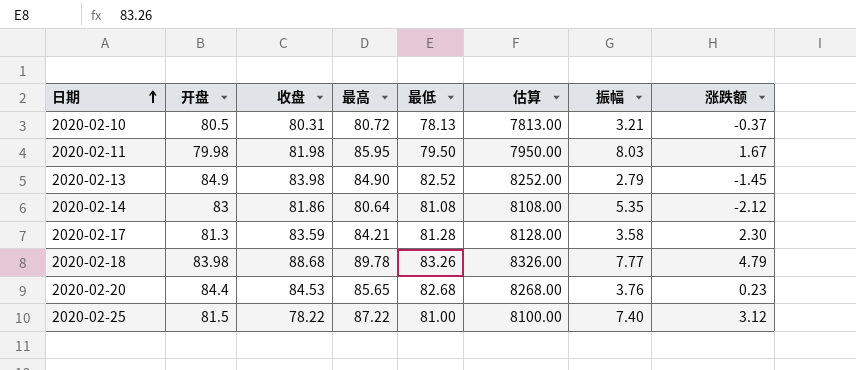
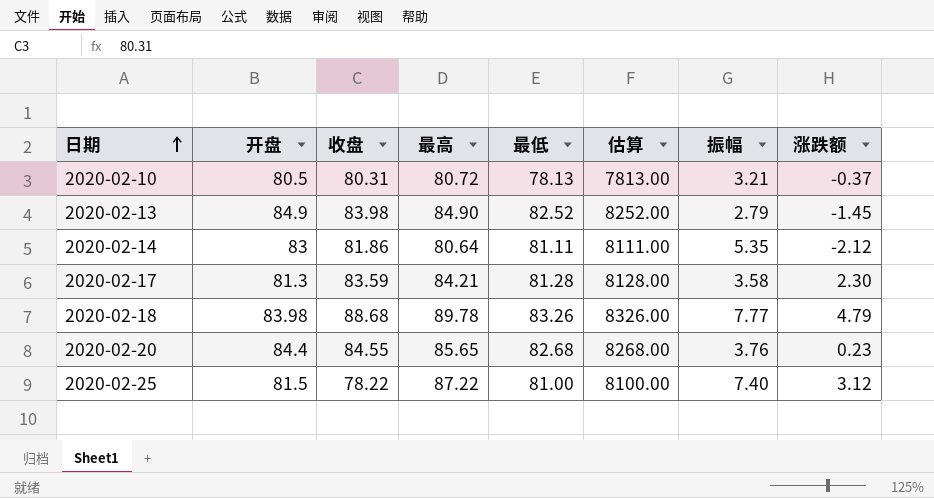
row 2020-02-11: 79.98 | 81.98 | 85.95 | 79.50 | 7950.00 | 8.03 | 1.67 -> none
2020-02-14 | 最低: 81.08 -> 81.11
2020-02-14 | 估算: 8108.00 -> 8111.00
2020-02-20 | 收盘: 84.53 -> 84.55

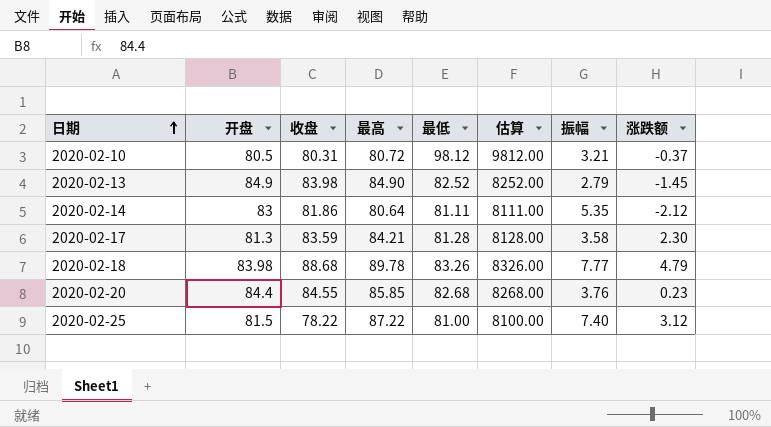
2020-02-10 | 最低: 78.13 -> 98.12
2020-02-10 | 估算: 7813.00 -> 9812.00
2020-02-20 | 最高: 85.65 -> 85.85

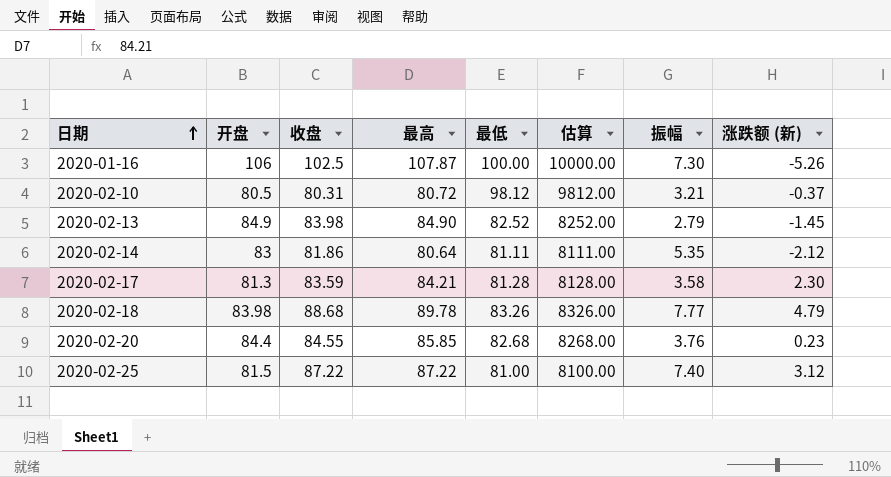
column name: 涨跌额 -> 涨跌额 (新)
row 2020-01-16: none -> 106 | 102.5 | 107.87 | 100.00 | 10000.00 | 7.30 | -5.26
2020-02-25 | 收盘: 78.22 -> 87.22

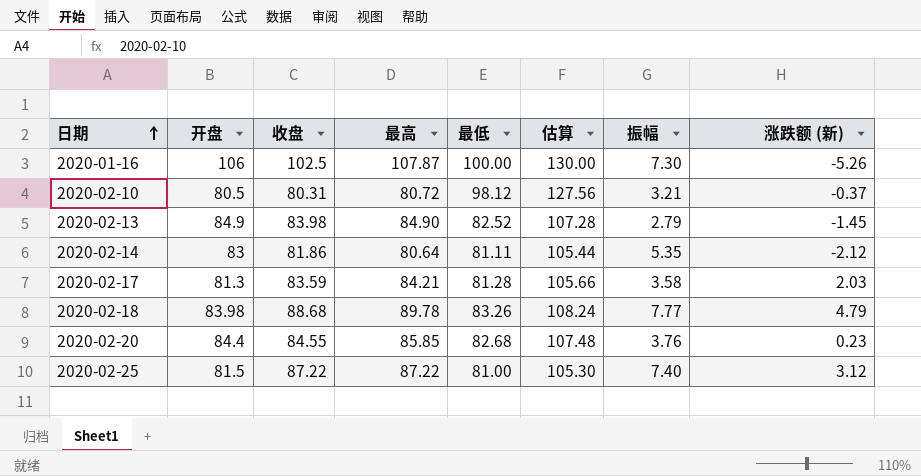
column 估算 | formula: [最低] * 100 -> [最低] * 1.3
2020-02-17 | 涨跌额 (新): 2.30 -> 2.03

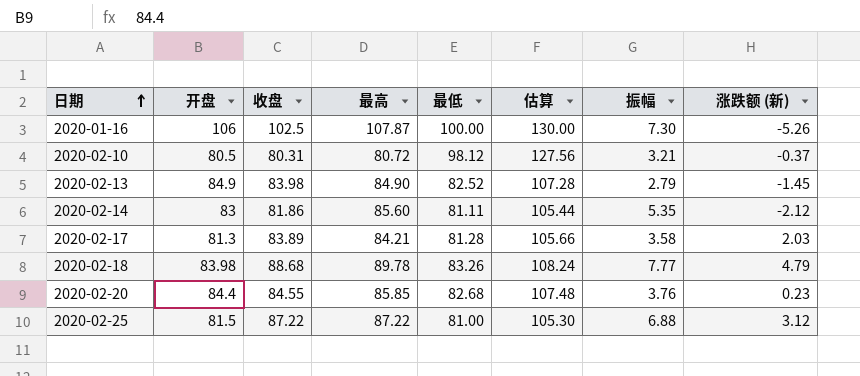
2020-02-14 | 最高: 80.64 -> 85.60
2020-02-17 | 收盘: 83.59 -> 83.89
2020-02-25 | 振幅: 7.40 -> 6.88

